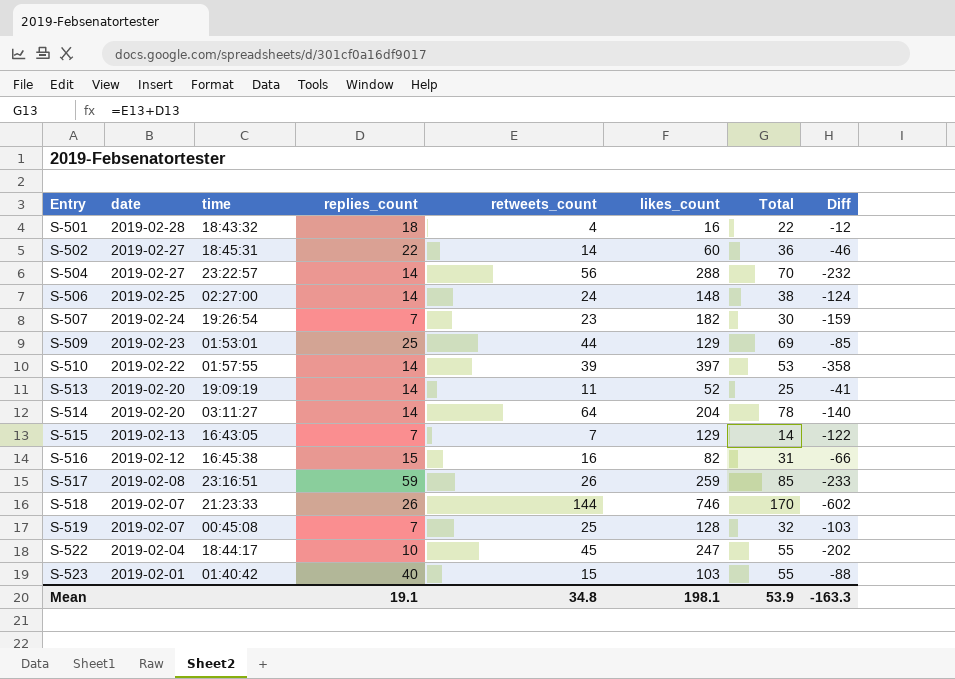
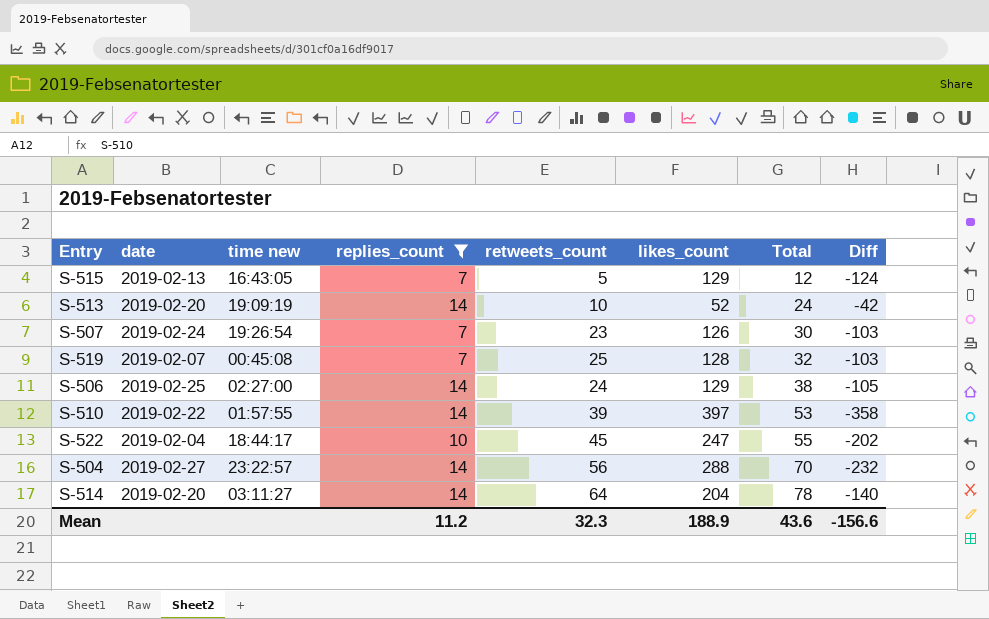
filter: none -> replies_count <= 14
row order: Entry ascending -> Total ascending
column name: time -> time new
S-515 | retweets_count: 7 -> 5
S-515 | Total: 14 -> 12
S-515 | Diff: -122 -> -124
S-513 | retweets_count: 11 -> 10
S-513 | Total: 25 -> 24
S-513 | Diff: -41 -> -42
S-507 | likes_count: 182 -> 126
S-507 | Diff: -159 -> -103
S-506 | likes_count: 148 -> 129
S-506 | Diff: -124 -> -105
Mean | replies_count: 19.1 -> 11.2
Mean | retweets_count: 34.8 -> 32.3
Mean | likes_count: 198.1 -> 188.9
Mean | Total: 53.9 -> 43.6
Mean | Diff: -163.3 -> -156.6

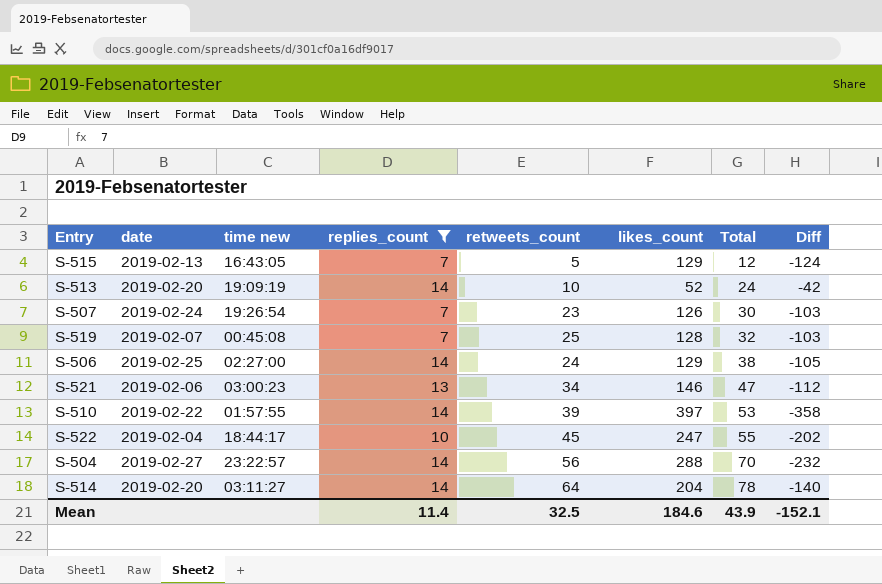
row S-521: none -> 2019-02-06 | 03:00:23 | 13 | 34 | 146 | 47 | -112
Mean | replies_count: 11.2 -> 11.4
Mean | retweets_count: 32.3 -> 32.5
Mean | likes_count: 188.9 -> 184.6
Mean | Total: 43.6 -> 43.9
Mean | Diff: -156.6 -> -152.1

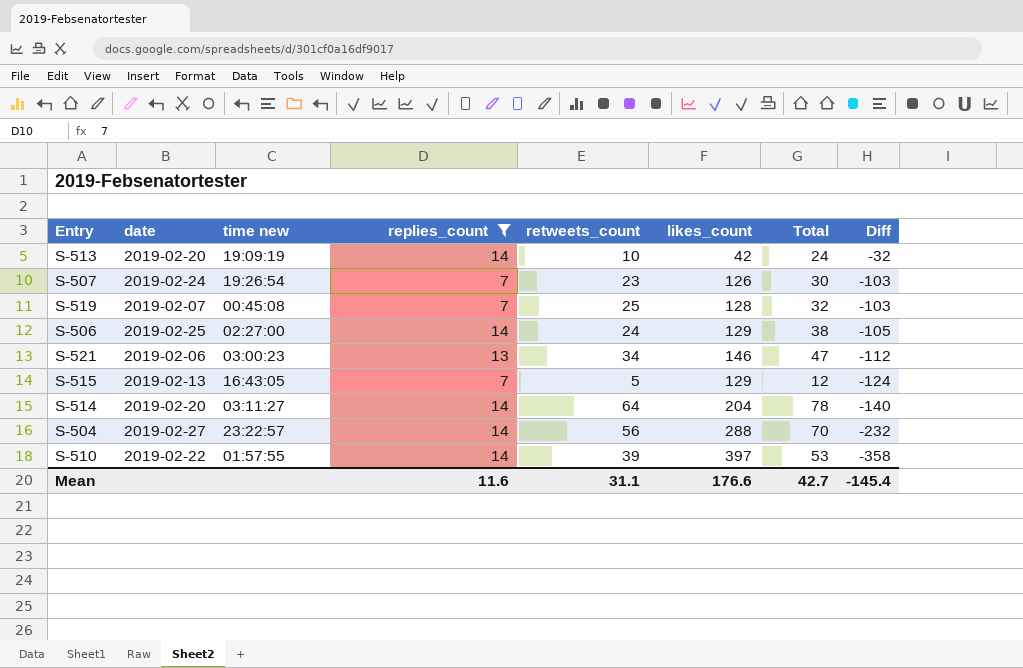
row order: Total ascending -> Diff descending
row S-522: 2019-02-04 | 18:44:17 | 10 | 45 | 247 | 55 | -202 -> none
S-513 | likes_count: 52 -> 42
S-513 | Diff: -42 -> -32
Mean | replies_count: 11.4 -> 11.6
Mean | retweets_count: 32.5 -> 31.1
Mean | likes_count: 184.6 -> 176.6
Mean | Total: 43.9 -> 42.7
Mean | Diff: -152.1 -> -145.4

